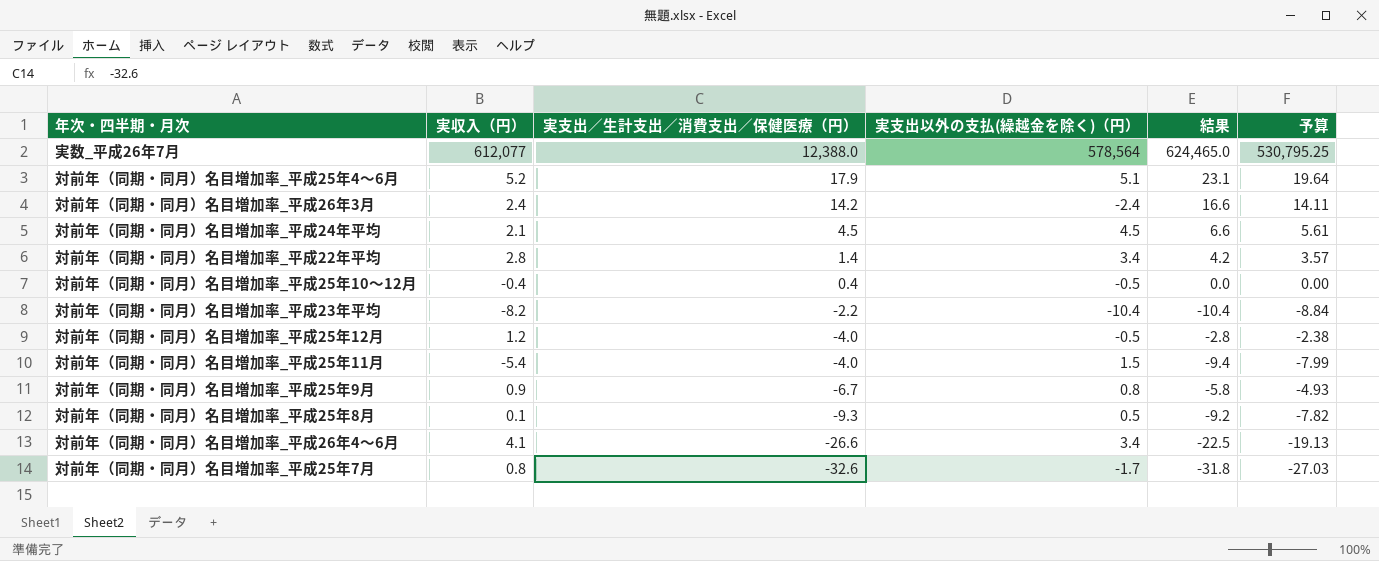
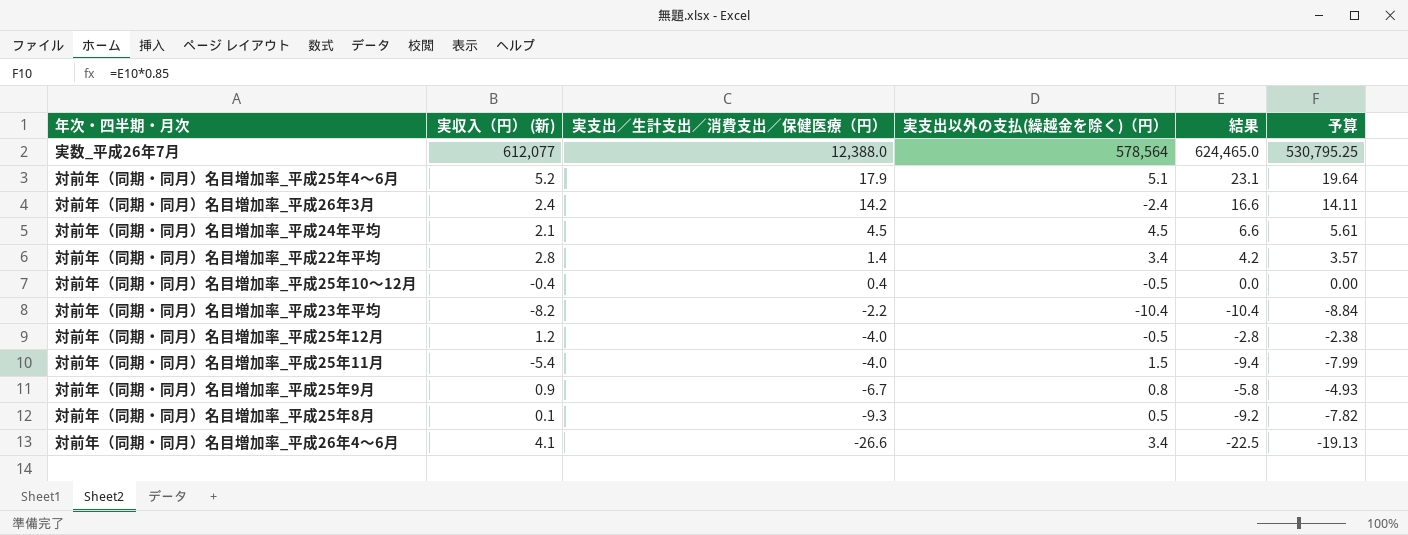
column name: 実収入（円） -> 実収入（円） (新)
row 対前年（同期・同月）名目増加率_平成25年7月: 0.8 | -32.6 | -1.7 | -31.8 | -27.03 -> none

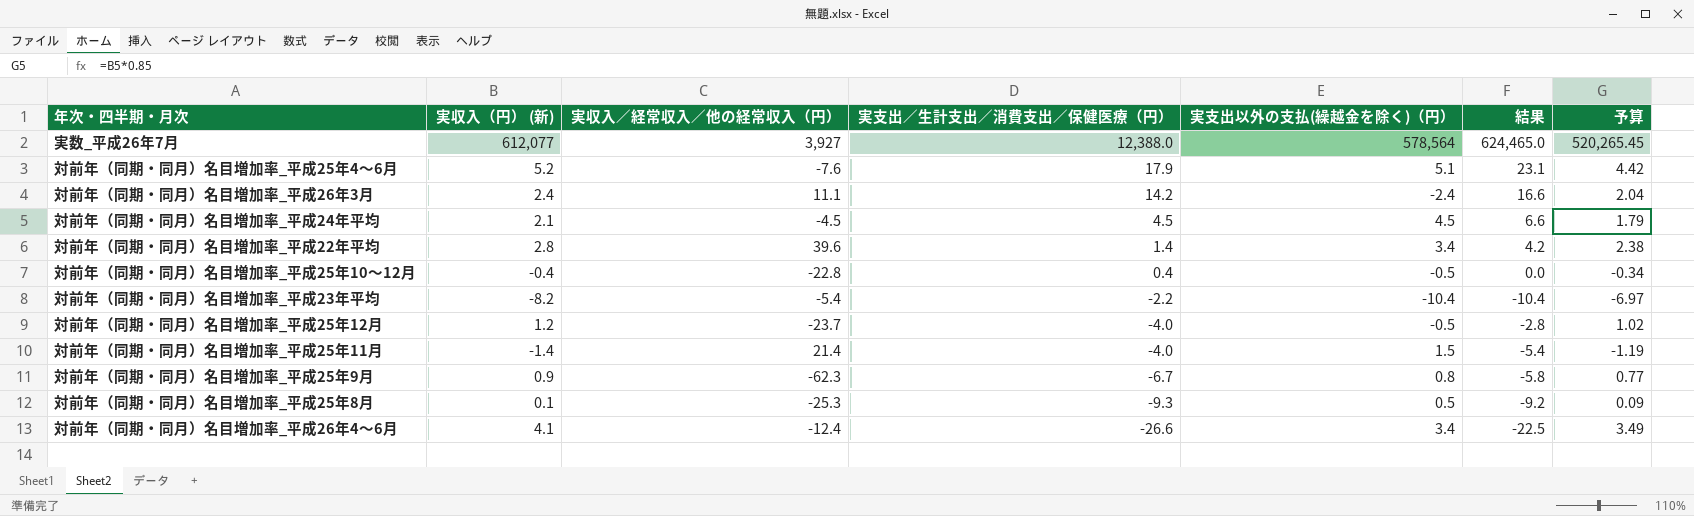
column 実収入／経常収入／他の経常収入（円） | position: none -> 3
column 予算 | formula: [結果] * 0.85 -> [実収入（円） (新)] * 0.85
対前年（同期・同月）名目増加率_平成25年11月 | 実収入（円） (新): -5.4 -> -1.4
対前年（同期・同月）名目増加率_平成25年11月 | 結果: -9.4 -> -5.4

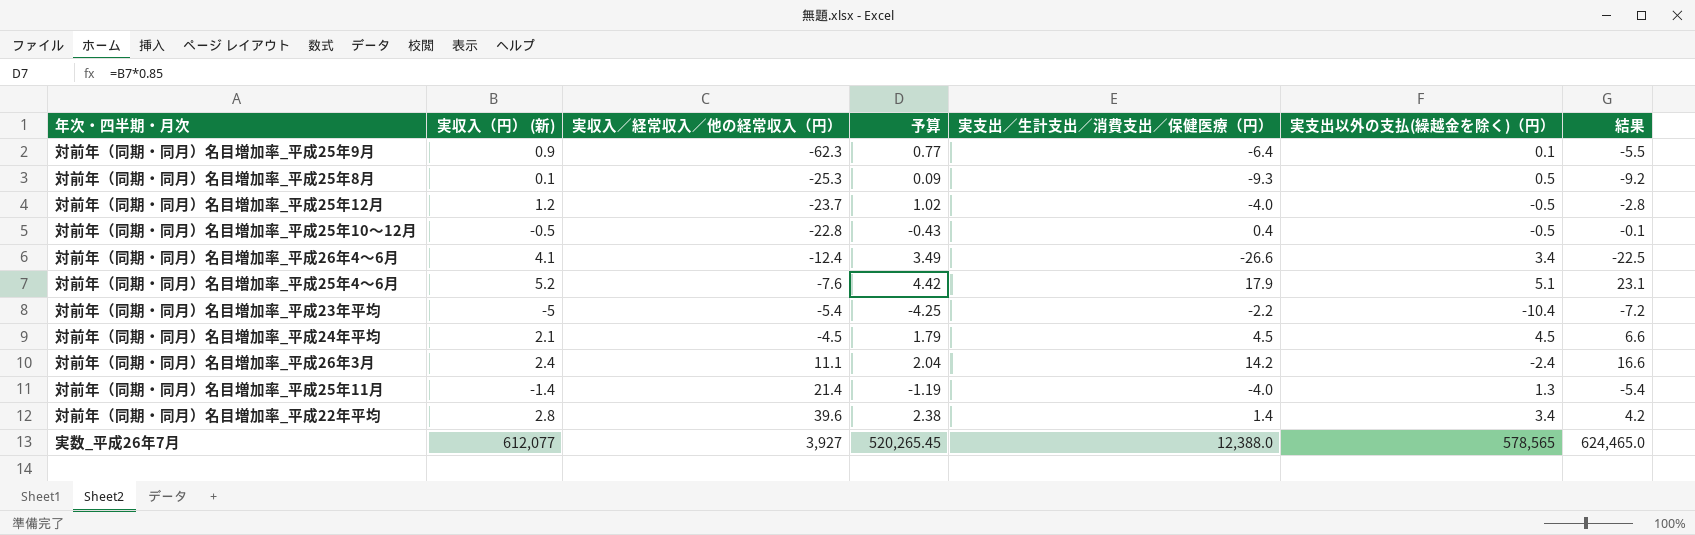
row order: 実支出／生計支出／消費支出／保健医療（円） descending -> 実収入／経常収入／他の経常収入（円） ascending
column 予算 | position: 7 -> 4
対前年（同期・同月）名目増加率_平成25年9月 | 実支出／生計支出／消費支出／保健医療（円）: -6.7 -> -6.4
対前年（同期・同月）名目増加率_平成25年9月 | 実支出以外の支払(繰越金を除く)（円）: 0.8 -> 0.1
対前年（同期・同月）名目増加率_平成25年9月 | 結果: -5.8 -> -5.5
対前年（同期・同月）名目増加率_平成25年10～12月 | 実収入（円） (新): -0.4 -> -0.5
対前年（同期・同月）名目増加率_平成25年10～12月 | 予算: -0.34 -> -0.43
対前年（同期・同月）名目増加率_平成25年10～12月 | 結果: 0.0 -> -0.1
対前年（同期・同月）名目増加率_平成23年平均 | 実収入（円） (新): -8.2 -> -5
対前年（同期・同月）名目増加率_平成23年平均 | 予算: -6.97 -> -4.25
対前年（同期・同月）名目増加率_平成23年平均 | 結果: -10.4 -> -7.2
対前年（同期・同月）名目増加率_平成25年11月 | 実支出以外の支払(繰越金を除く)（円）: 1.5 -> 1.3
実数_平成26年7月 | 実支出以外の支払(繰越金を除く)（円）: 578,564 -> 578,565

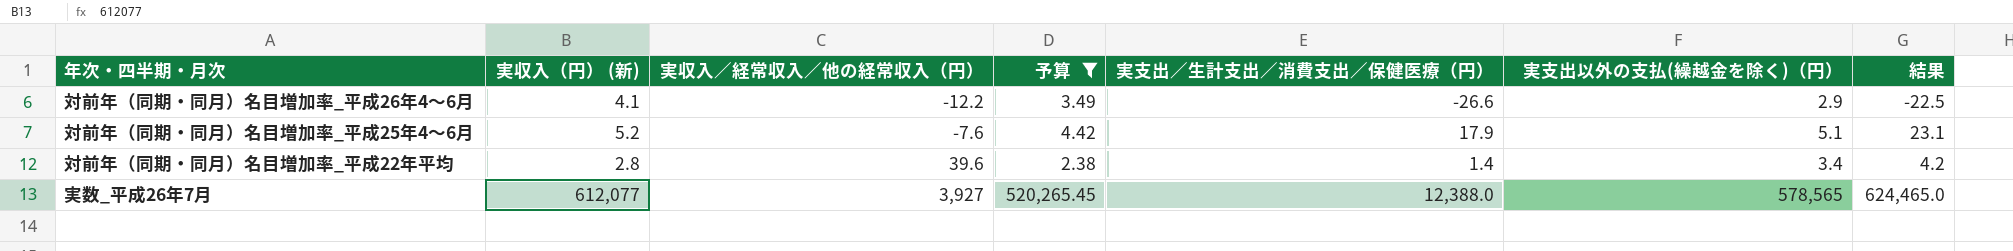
filter: none -> 予算 >= 2.38
対前年（同期・同月）名目増加率_平成26年4～6月 | 実収入／経常収入／他の経常収入（円）: -12.4 -> -12.2
対前年（同期・同月）名目増加率_平成26年4～6月 | 実支出以外の支払(繰越金を除く)（円）: 3.4 -> 2.9

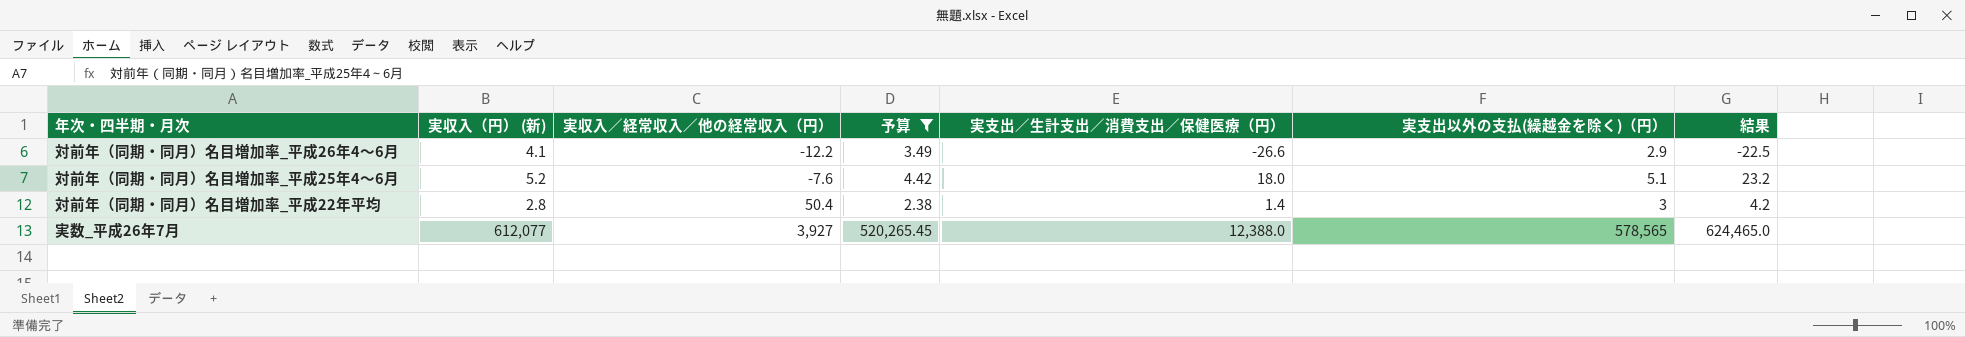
対前年（同期・同月）名目増加率_平成25年4～6月 | 実支出／生計支出／消費支出／保健医療（円）: 17.9 -> 18.0
対前年（同期・同月）名目増加率_平成25年4～6月 | 結果: 23.1 -> 23.2
対前年（同期・同月）名目増加率_平成22年平均 | 実収入／経常収入／他の経常収入（円）: 39.6 -> 50.4
対前年（同期・同月）名目増加率_平成22年平均 | 実支出以外の支払(繰越金を除く)（円）: 3.4 -> 3

